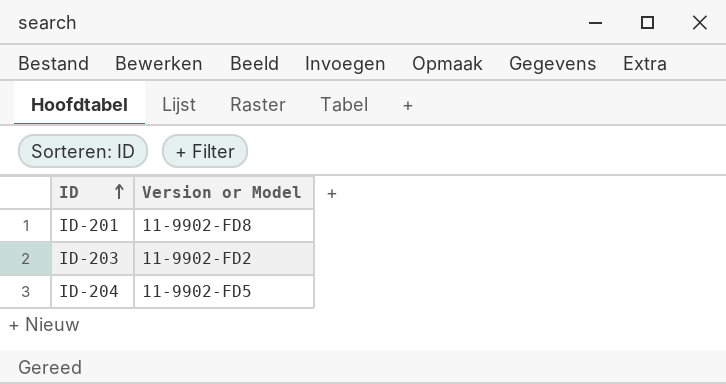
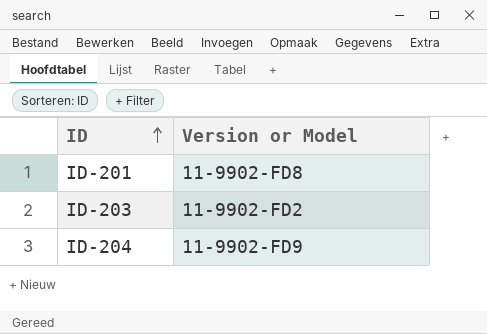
ID-204 | Version or Model: 11-9902-FD5 -> 11-9902-FD9

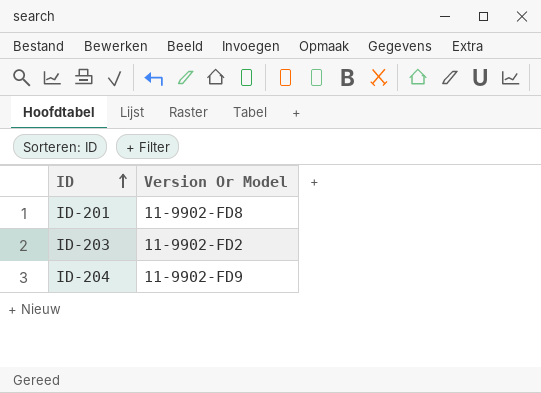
column name: Version or Model -> Version Or Model

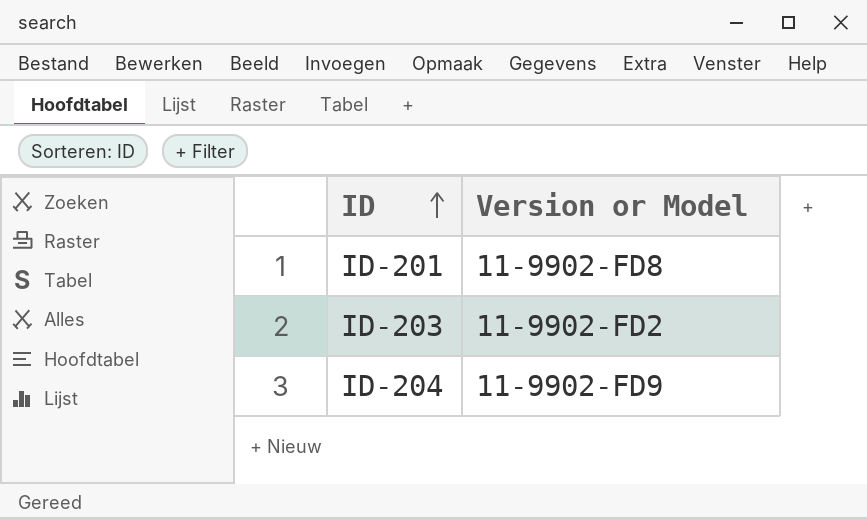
column name: Version Or Model -> Version or Model

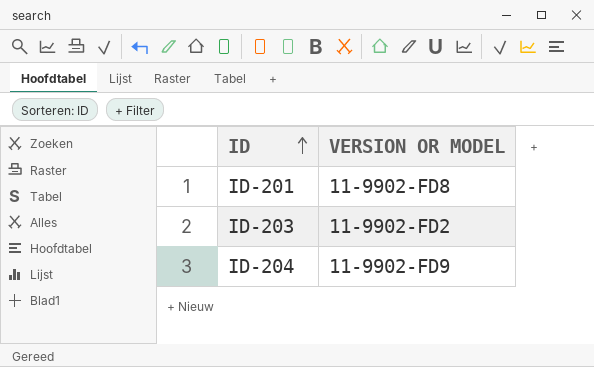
column name: Version or Model -> VERSION OR MODEL

